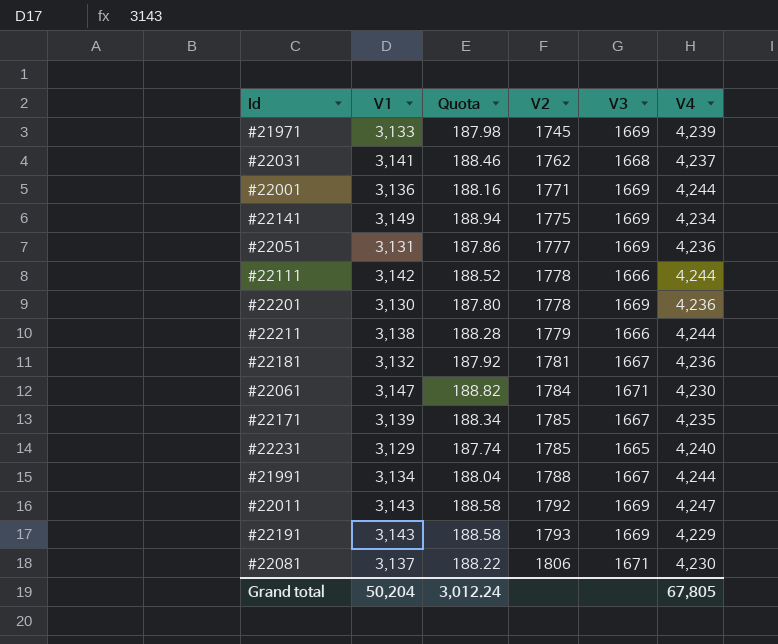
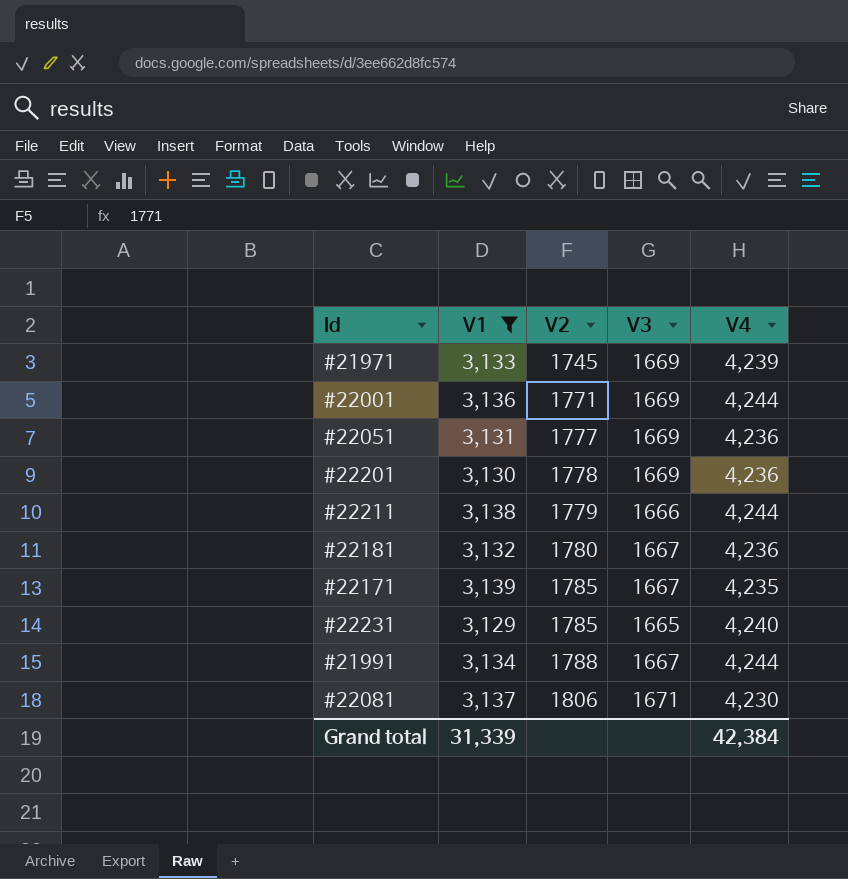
filter: none -> V1 <= 3,139
column Quota | formula: [V1] * 0.06 -> none
#22181 | V2: 1781 -> 1780
Grand total | V1: 50,204 -> 31,339
Grand total | V4: 67,805 -> 42,384

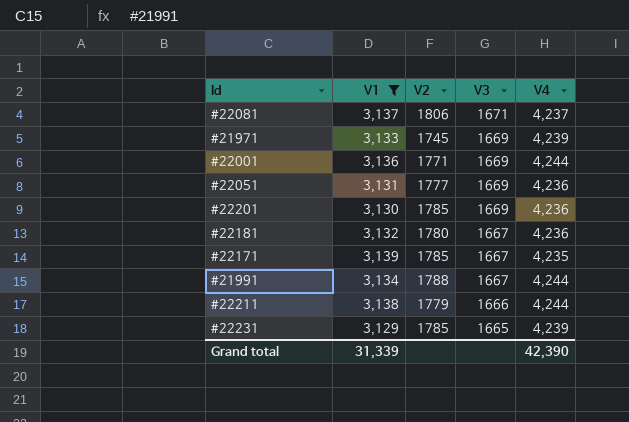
row order: V2 ascending -> V3 descending
#22081 | V4: 4,230 -> 4,237
#22201 | V2: 1778 -> 1785
#22231 | V4: 4,240 -> 4,239
Grand total | V4: 42,384 -> 42,390

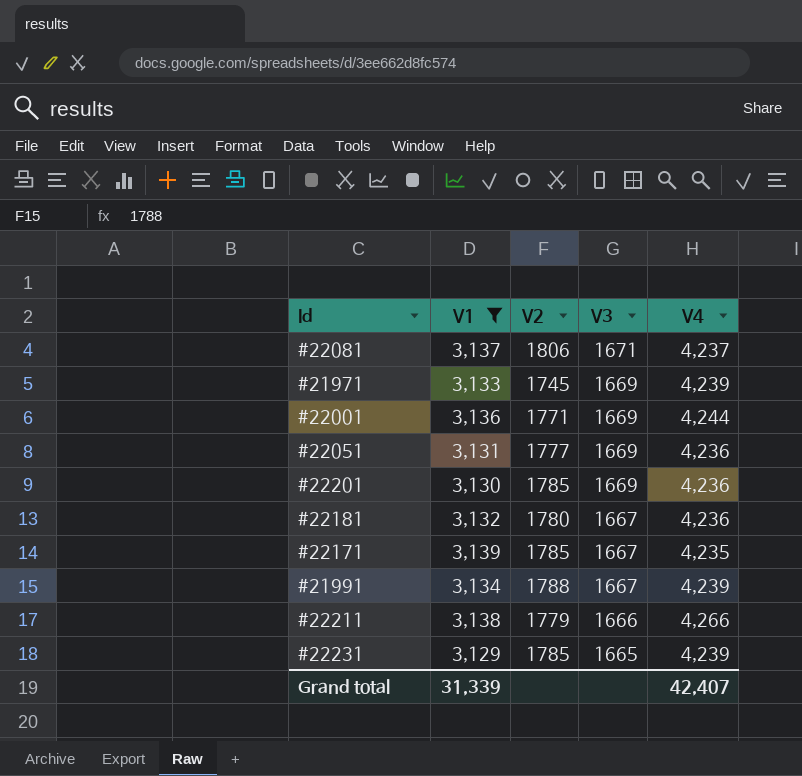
#21991 | V4: 4,244 -> 4,239
#22211 | V4: 4,244 -> 4,266
Grand total | V4: 42,390 -> 42,407

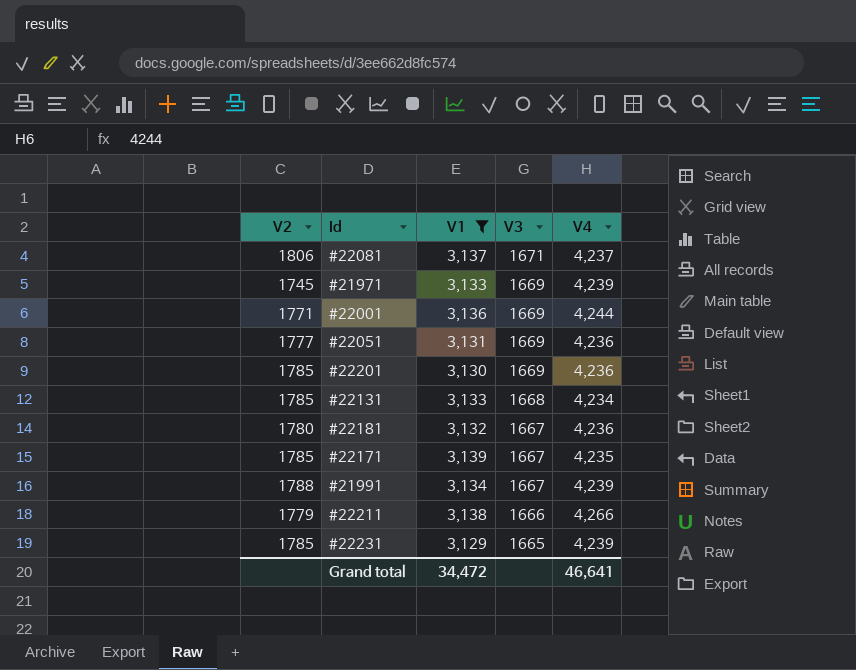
column V2 | position: 3 -> 1
row #22131: none -> 1785 | 3,133 | 1668 | 4,234
Grand total | V1: 31,339 -> 34,472
Grand total | V4: 42,407 -> 46,641

